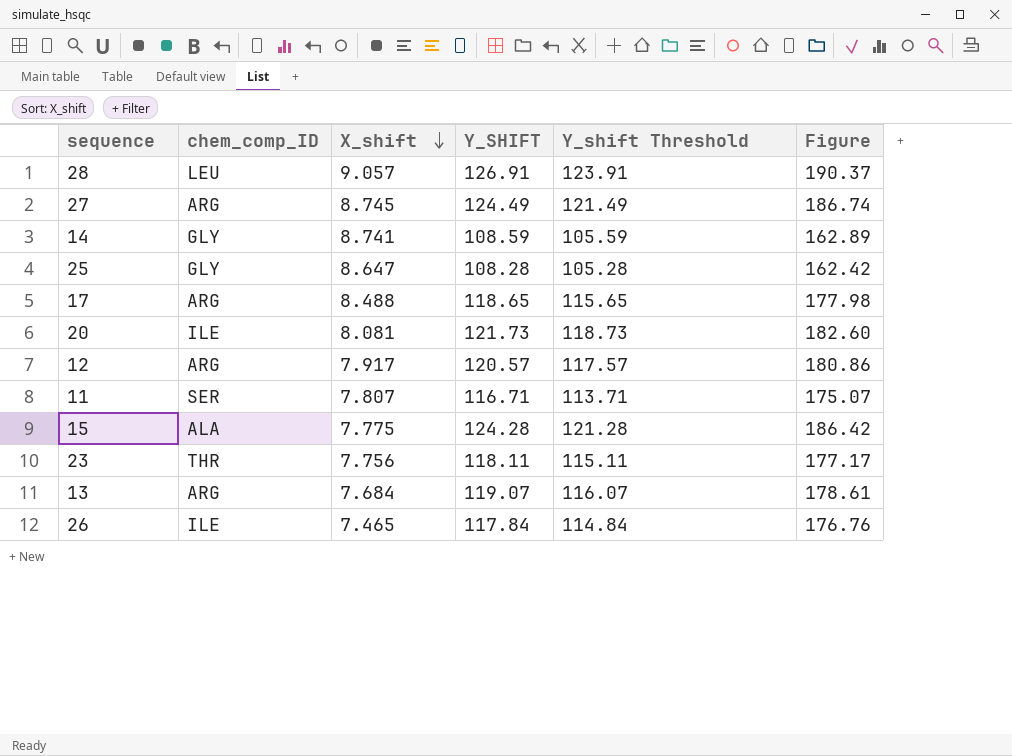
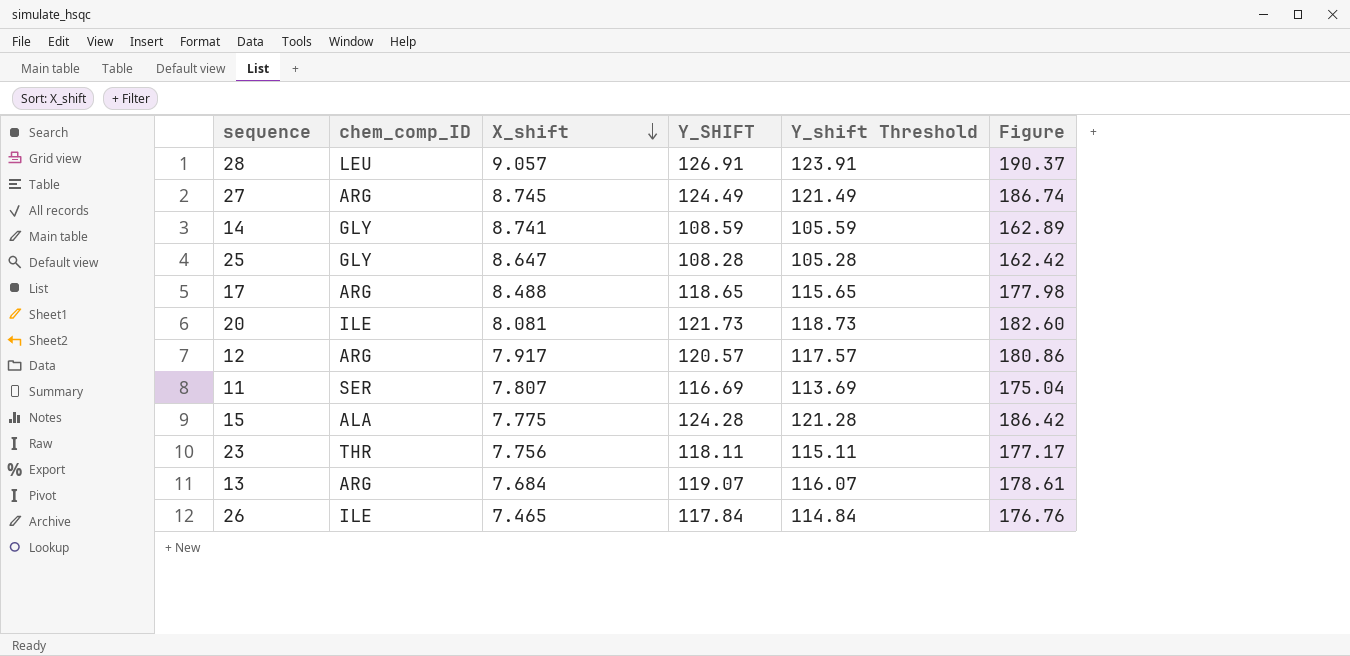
11 | Y_SHIFT: 116.71 -> 116.69
11 | Y_shift Threshold: 113.71 -> 113.69
11 | Figure: 175.07 -> 175.04

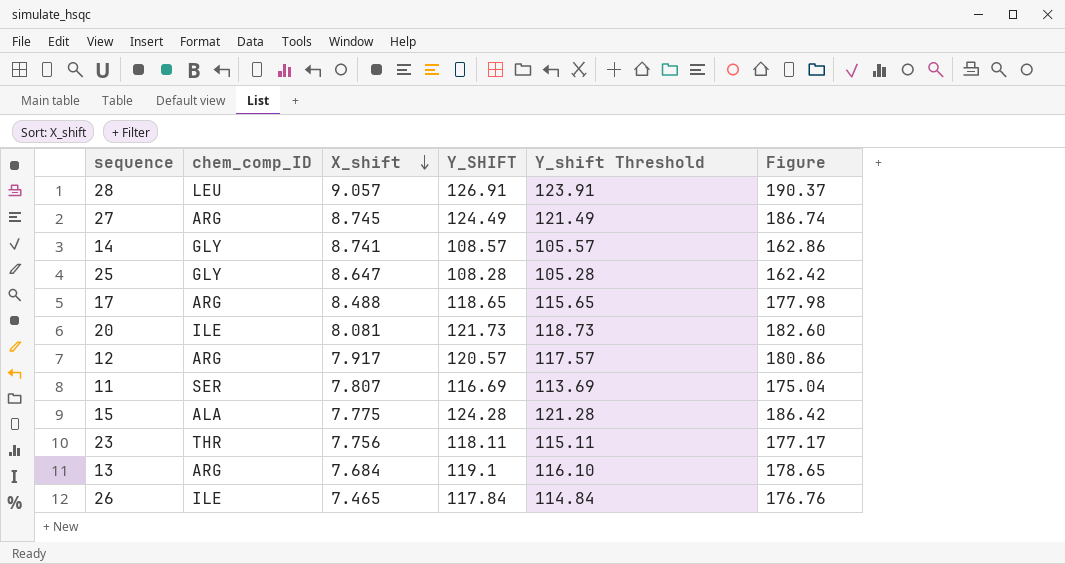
14 | Y_SHIFT: 108.59 -> 108.57
14 | Y_shift Threshold: 105.59 -> 105.57
14 | Figure: 162.89 -> 162.86
13 | Y_SHIFT: 119.07 -> 119.1
13 | Y_shift Threshold: 116.07 -> 116.10
13 | Figure: 178.61 -> 178.65

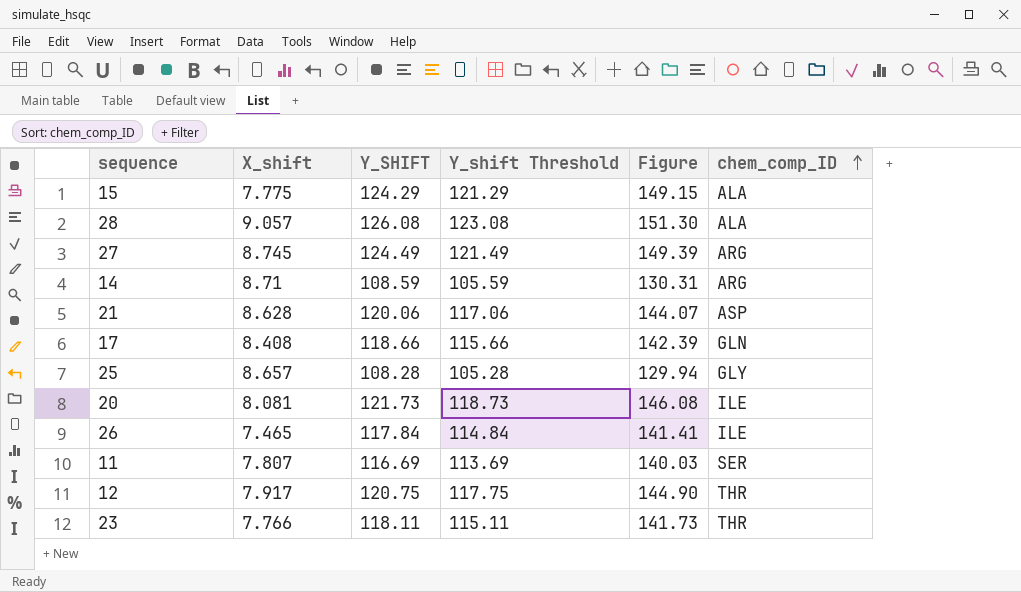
row order: X_shift descending -> chem_comp_ID ascending
column Figure | formula: [Y_SHIFT] * 1.5 -> [Y_SHIFT] * 1.2
column chem_comp_ID | position: 2 -> 6
row 13: ARG | 7.684 | 119.1 | 116.10 | 178.65 -> none
15 | Y_SHIFT: 124.28 -> 124.29
15 | Y_shift Threshold: 121.28 -> 121.29
28 | Y_SHIFT: 126.91 -> 126.08
28 | Y_shift Threshold: 123.91 -> 123.08
28 | chem_comp_ID: LEU -> ALA
14 | X_shift: 8.741 -> 8.71
14 | Y_SHIFT: 108.57 -> 108.59
14 | Y_shift Threshold: 105.57 -> 105.59
14 | chem_comp_ID: GLY -> ARG
row 21: none -> 8.628 | 120.06 | 117.06 | 144.07 | ASP
17 | X_shift: 8.488 -> 8.408
17 | Y_SHIFT: 118.65 -> 118.66
17 | Y_shift Threshold: 115.65 -> 115.66
17 | chem_comp_ID: ARG -> GLN
25 | X_shift: 8.647 -> 8.657
12 | Y_SHIFT: 120.57 -> 120.75
12 | Y_shift Threshold: 117.57 -> 117.75
12 | chem_comp_ID: ARG -> THR
23 | X_shift: 7.756 -> 7.766

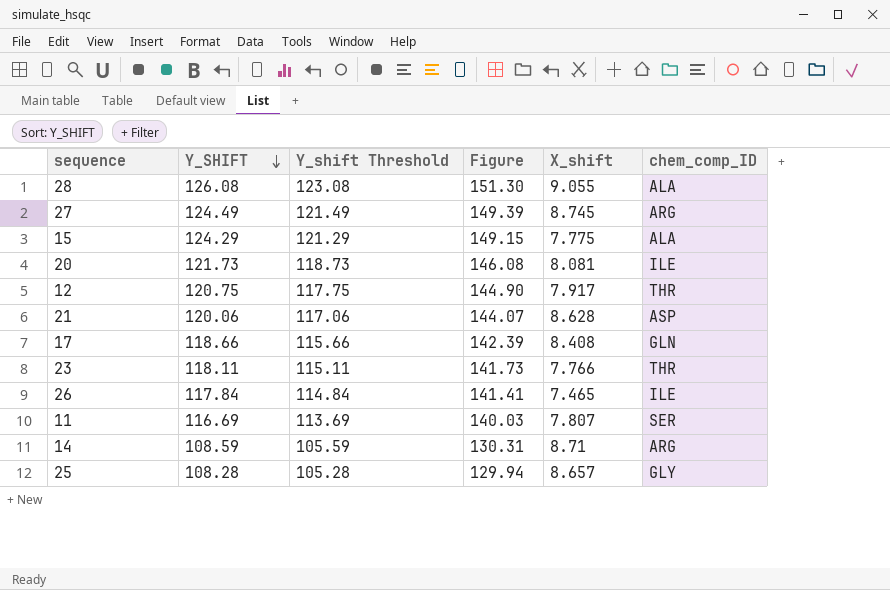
row order: chem_comp_ID ascending -> Y_SHIFT descending
column X_shift | position: 2 -> 5
28 | X_shift: 9.057 -> 9.055

